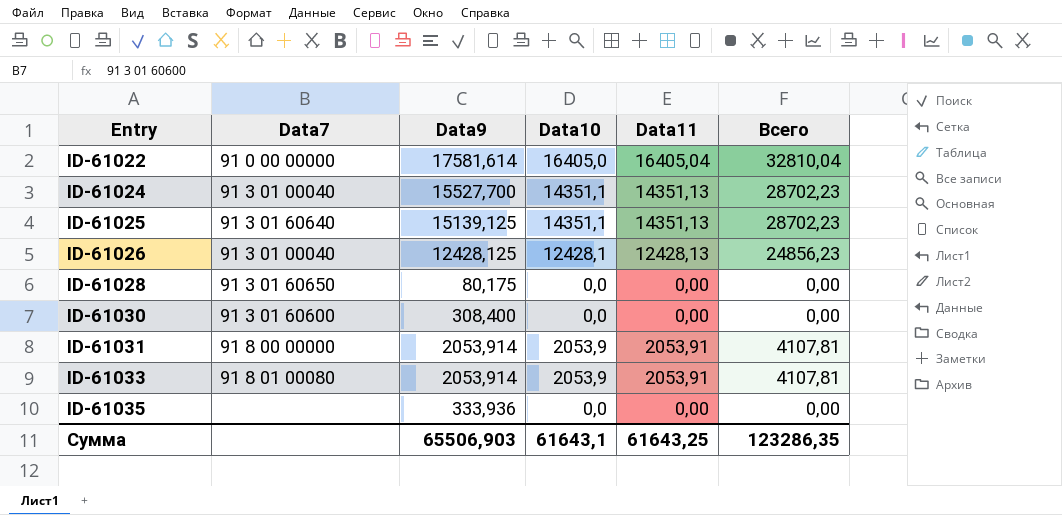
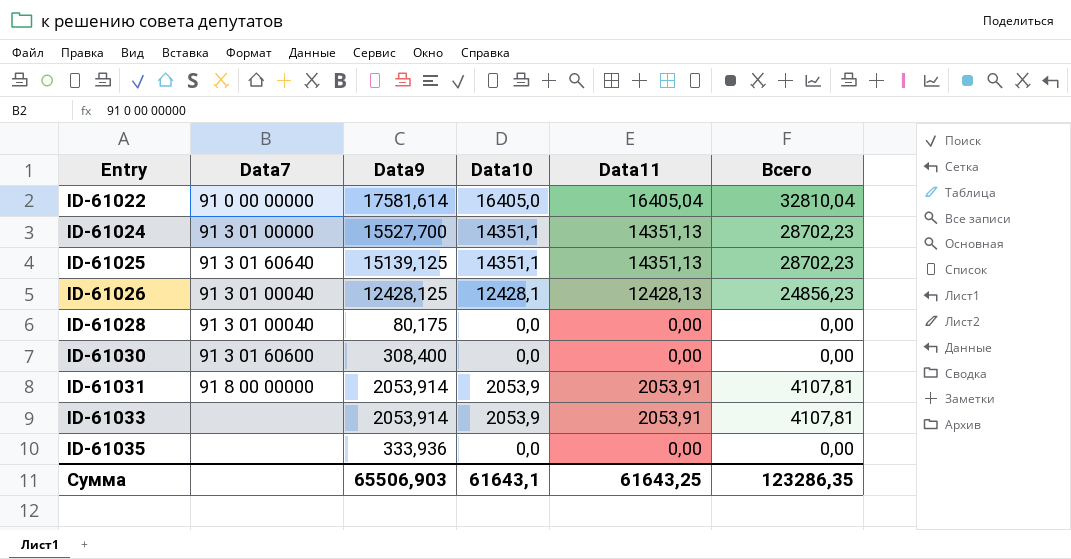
ID-61024 | Data7: 91 3 01 00040 -> 91 3 01 00000
ID-61028 | Data7: 91 3 01 60650 -> 91 3 01 00040
ID-61033 | Data7: 91 8 01 00080 -> none

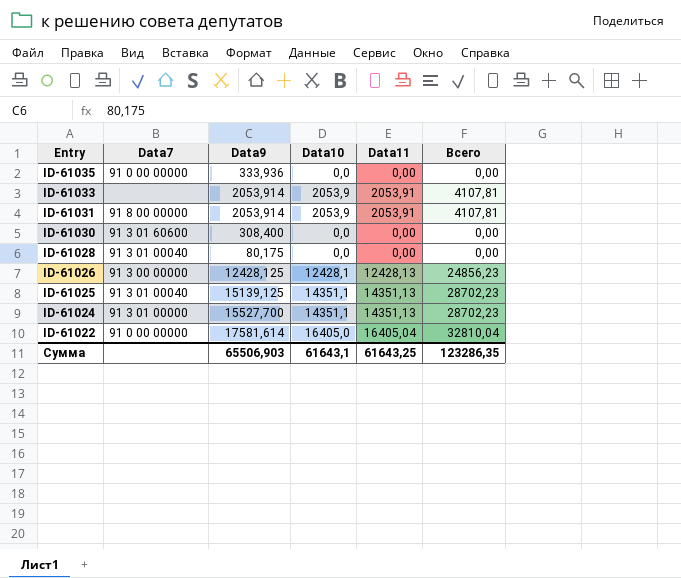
row order: Entry ascending -> Entry descending
ID-61035 | Data7: none -> 91 0 00 00000
ID-61026 | Data7: 91 3 01 00040 -> 91 3 00 00000
ID-61025 | Data7: 91 3 01 60640 -> 91 3 01 00040

